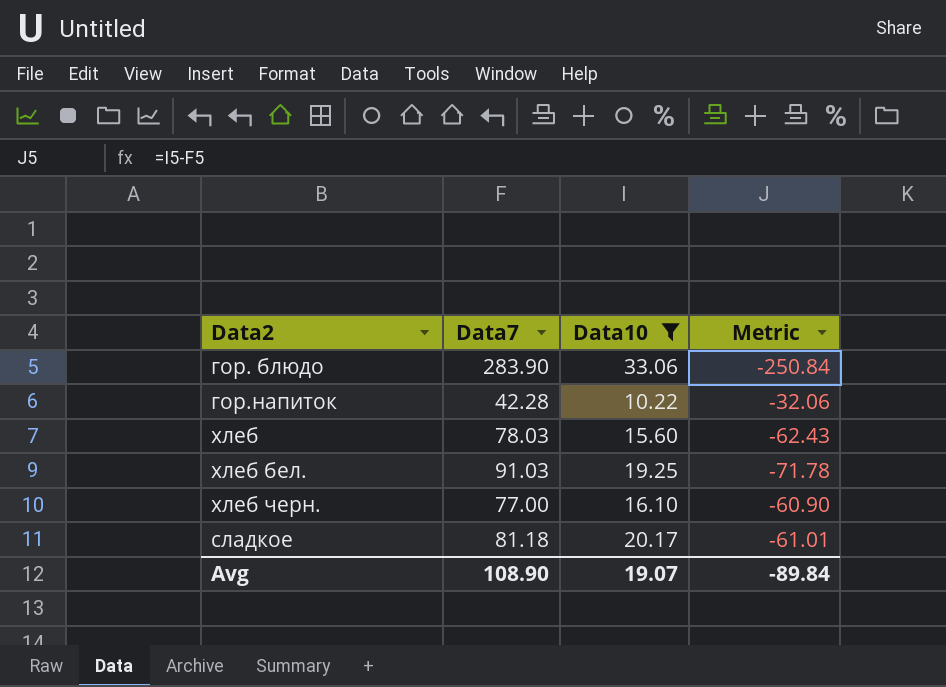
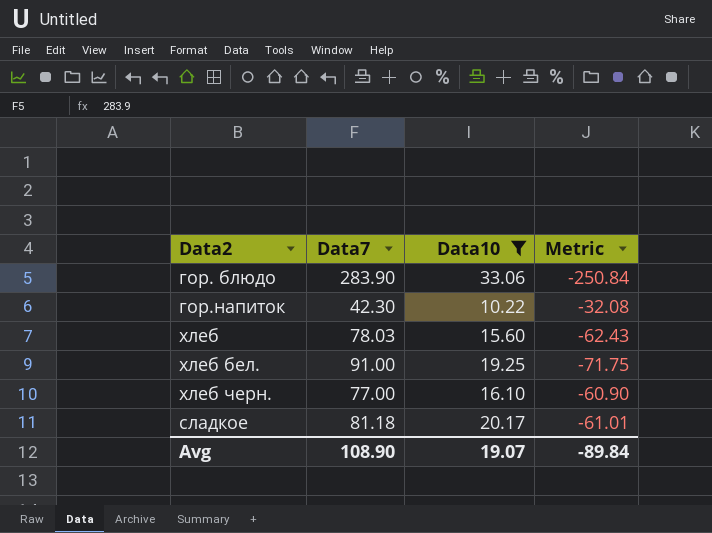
гор.напиток | Data7: 42.28 -> 42.30
гор.напиток | Metric: -32.06 -> -32.08
хлеб бел. | Data7: 91.03 -> 91.00
хлеб бел. | Metric: -71.78 -> -71.75

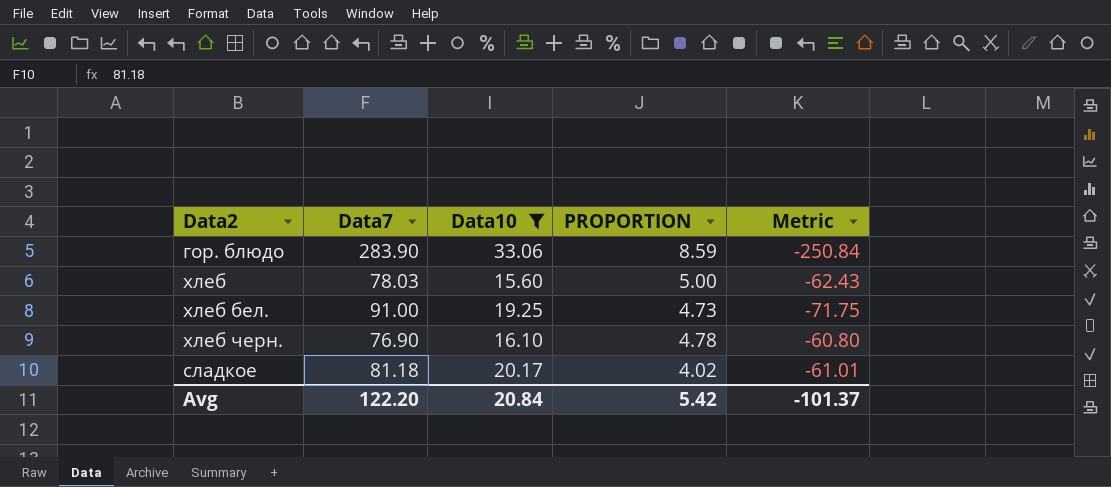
column PROPORTION | formula: none -> [Data7] / [Data10]
row гор.напиток: 42.30 | 10.22 | -32.08 -> none
хлеб черн. | Data7: 77.00 -> 76.90
хлеб черн. | Metric: -60.90 -> -60.80
Avg | Data7: 108.90 -> 122.20
Avg | Data10: 19.07 -> 20.84
Avg | Metric: -89.84 -> -101.37

